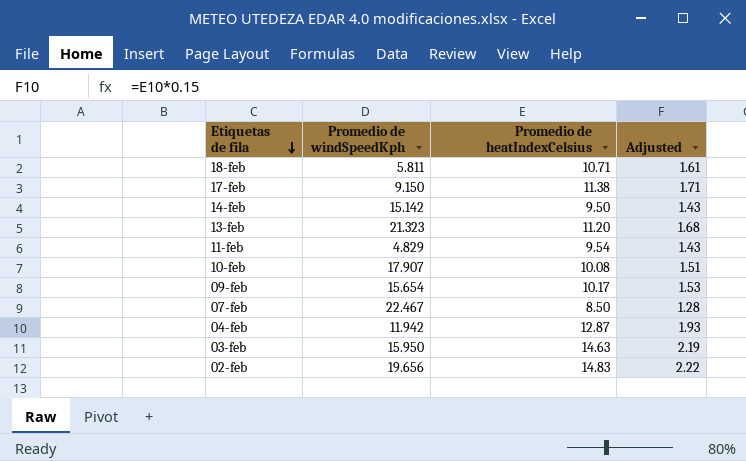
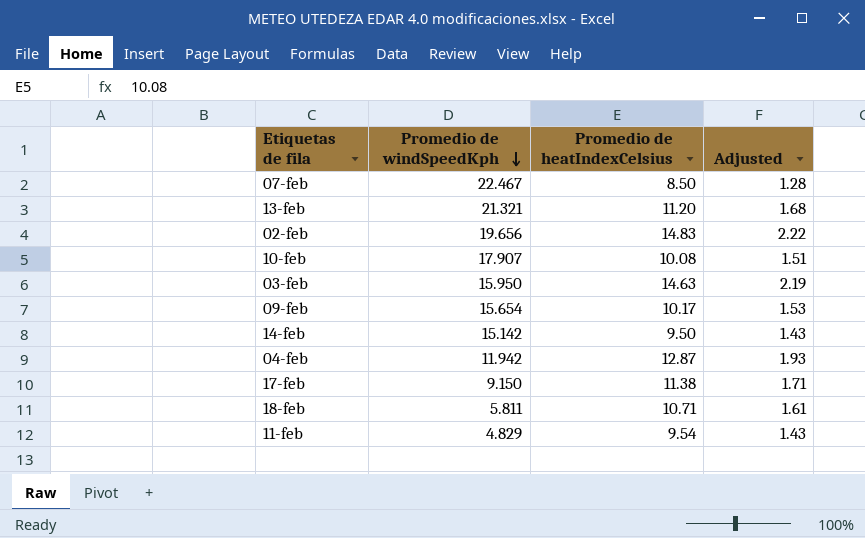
row order: Etiquetas de fila descending -> Promedio de windSpeedKph descending
13-feb | Promedio de windSpeedKph: 21.323 -> 21.321

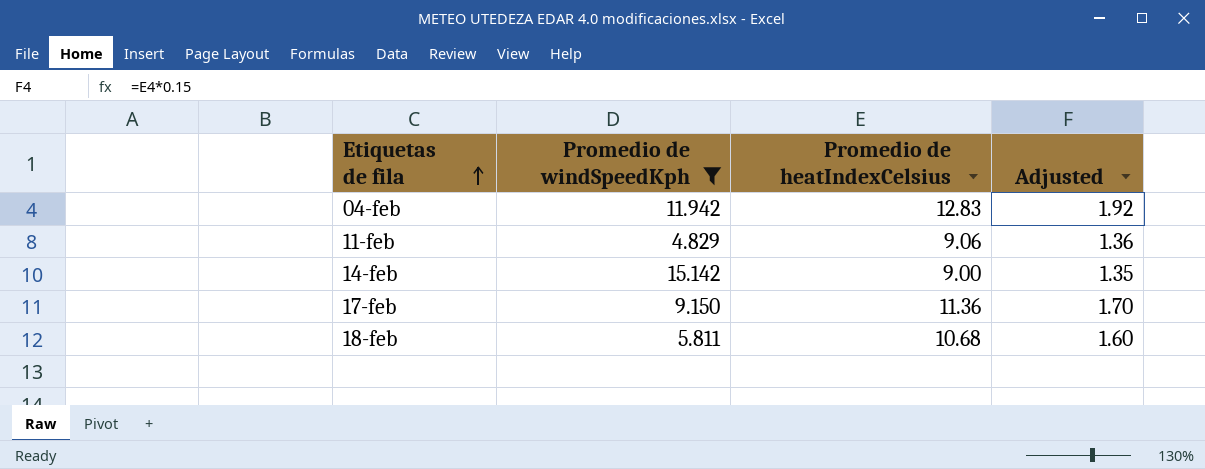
filter: none -> Promedio de windSpeedKph <= 15.142
row order: Promedio de windSpeedKph descending -> Etiquetas de fila ascending
04-feb | Promedio de heatIndexCelsius: 12.87 -> 12.83
04-feb | Adjusted: 1.93 -> 1.92
11-feb | Promedio de heatIndexCelsius: 9.54 -> 9.06
11-feb | Adjusted: 1.43 -> 1.36
14-feb | Promedio de heatIndexCelsius: 9.50 -> 9.00
14-feb | Adjusted: 1.43 -> 1.35
17-feb | Promedio de heatIndexCelsius: 11.38 -> 11.36
17-feb | Adjusted: 1.71 -> 1.70
18-feb | Promedio de heatIndexCelsius: 10.71 -> 10.68
18-feb | Adjusted: 1.61 -> 1.60

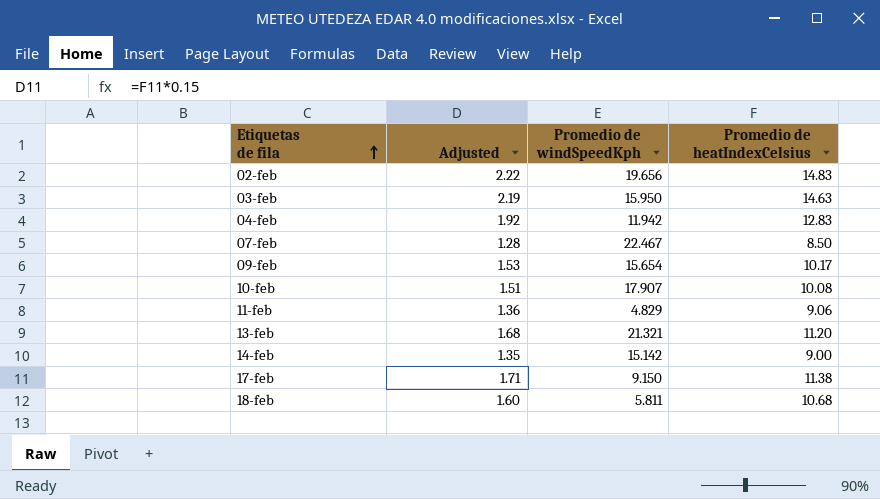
filter: Promedio de windSpeedKph <= 15.142 -> none
column Adjusted | position: 4 -> 2
17-feb | Adjusted: 1.70 -> 1.71
17-feb | Promedio de heatIndexCelsius: 11.36 -> 11.38

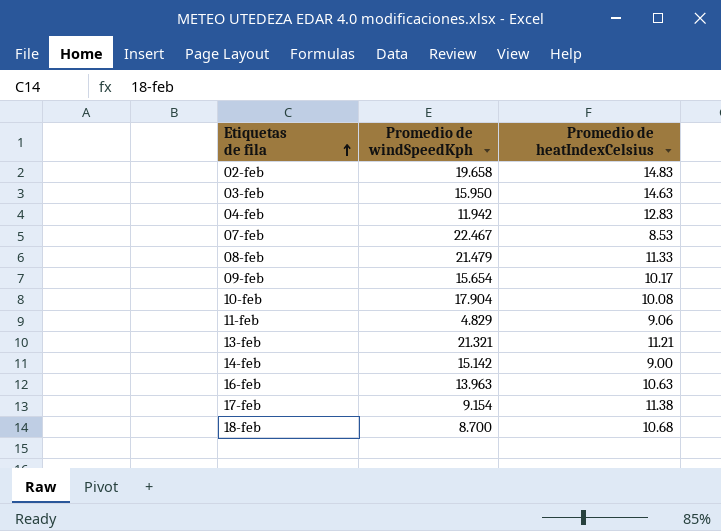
column Adjusted | formula: [Promedio de heatIndexCelsius] * 0.15 -> none
02-feb | Promedio de windSpeedKph: 19.656 -> 19.658
07-feb | Promedio de heatIndexCelsius: 8.50 -> 8.53
row 08-feb: none -> 21.479 | 11.33
10-feb | Promedio de windSpeedKph: 17.907 -> 17.904
13-feb | Promedio de heatIndexCelsius: 11.20 -> 11.21
row 16-feb: none -> 13.963 | 10.63
17-feb | Promedio de windSpeedKph: 9.150 -> 9.154
18-feb | Promedio de windSpeedKph: 5.811 -> 8.700

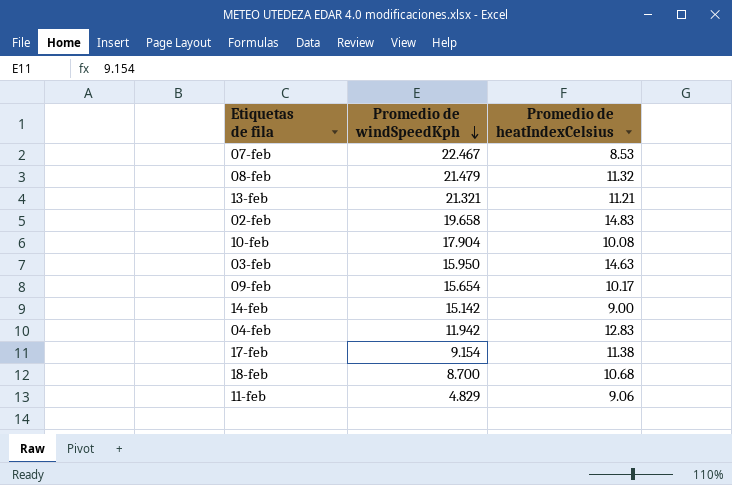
row order: Etiquetas de fila ascending -> Promedio de windSpeedKph descending
row 16-feb: 13.963 | 10.63 -> none
08-feb | Promedio de heatIndexCelsius: 11.33 -> 11.32

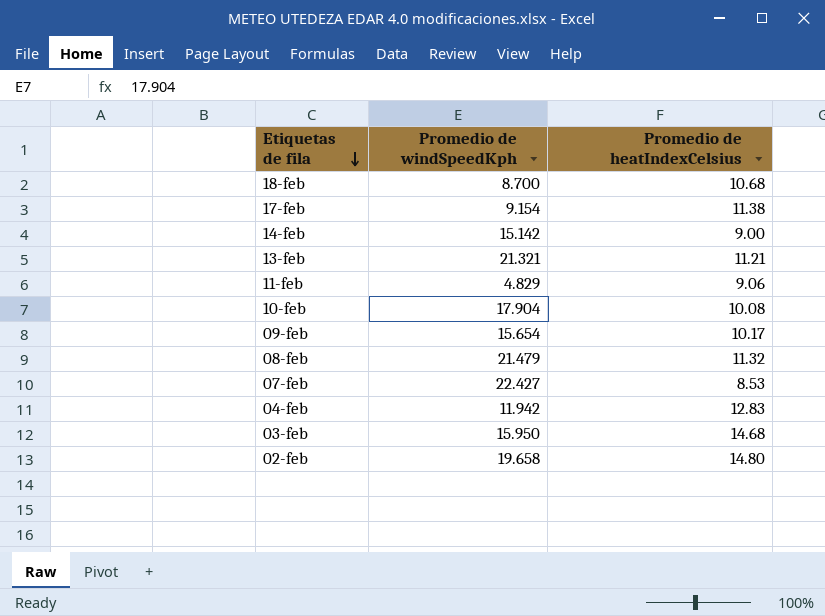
row order: Promedio de windSpeedKph descending -> Etiquetas de fila descending
07-feb | Promedio de windSpeedKph: 22.467 -> 22.427
03-feb | Promedio de heatIndexCelsius: 14.63 -> 14.68
02-feb | Promedio de heatIndexCelsius: 14.83 -> 14.80

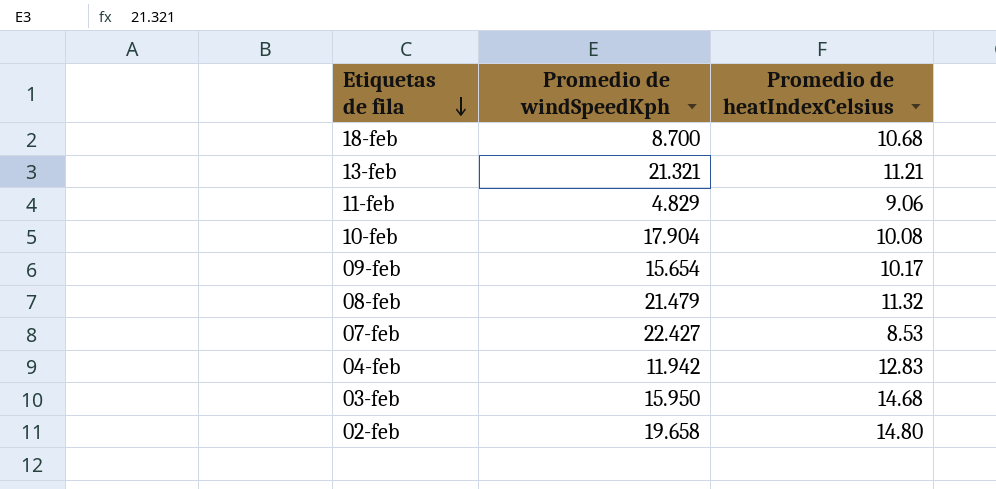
row 17-feb: 9.154 | 11.38 -> none
row 14-feb: 15.142 | 9.00 -> none

